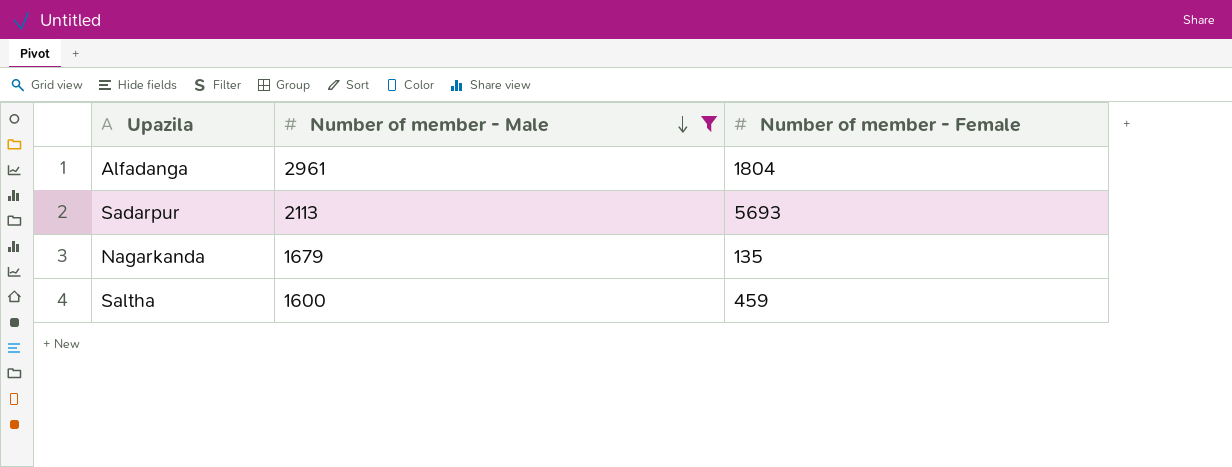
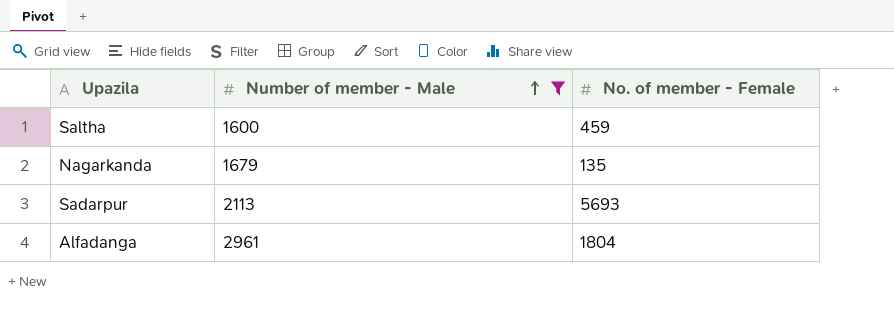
row order: Number of member - Male descending -> Number of member - Male ascending
column name: Number of member - Female -> No. of member - Female

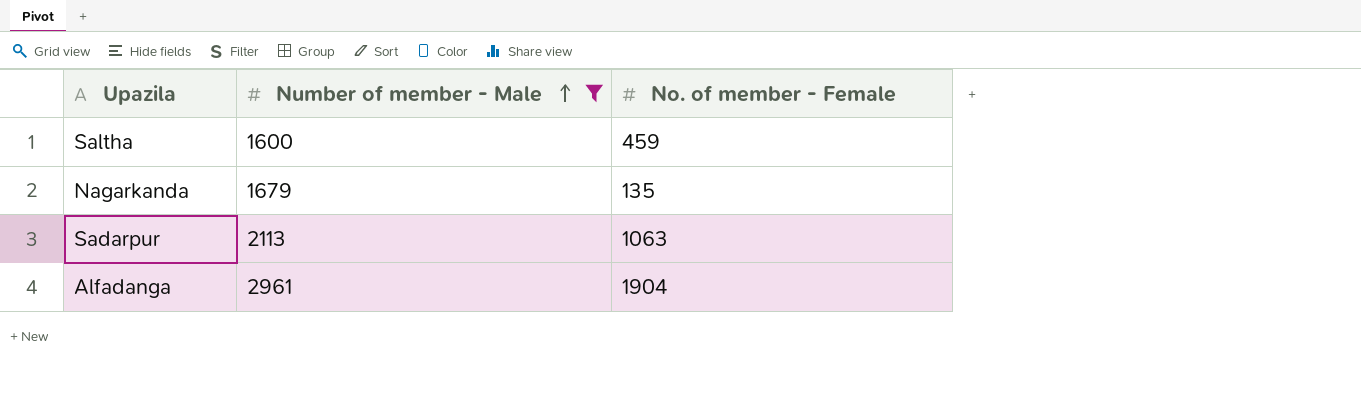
Sadarpur | No. of member - Female: 5693 -> 1063
Alfadanga | No. of member - Female: 1804 -> 1904

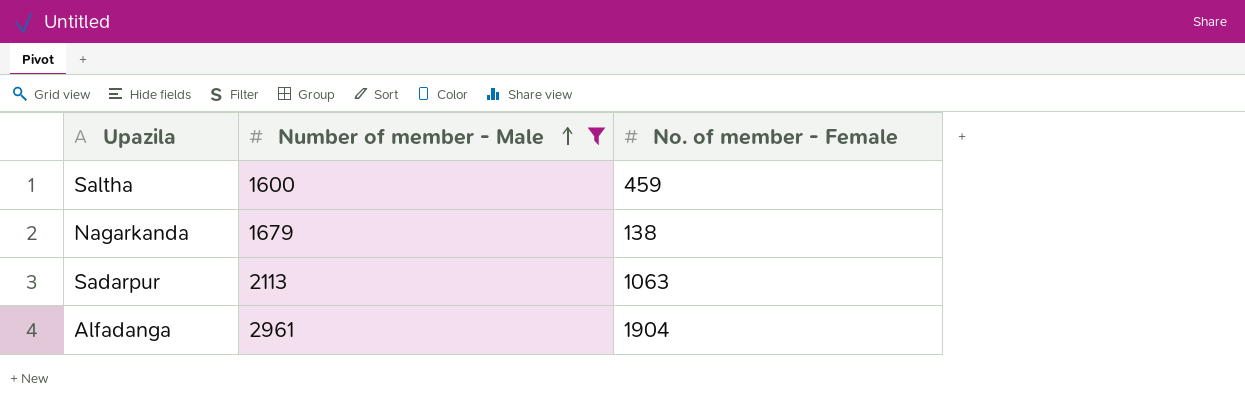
Nagarkanda | No. of member - Female: 135 -> 138

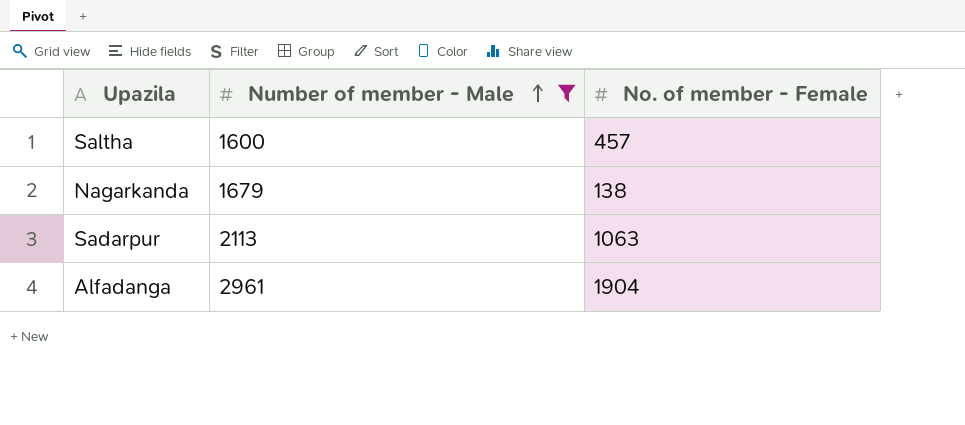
Saltha | No. of member - Female: 459 -> 457

